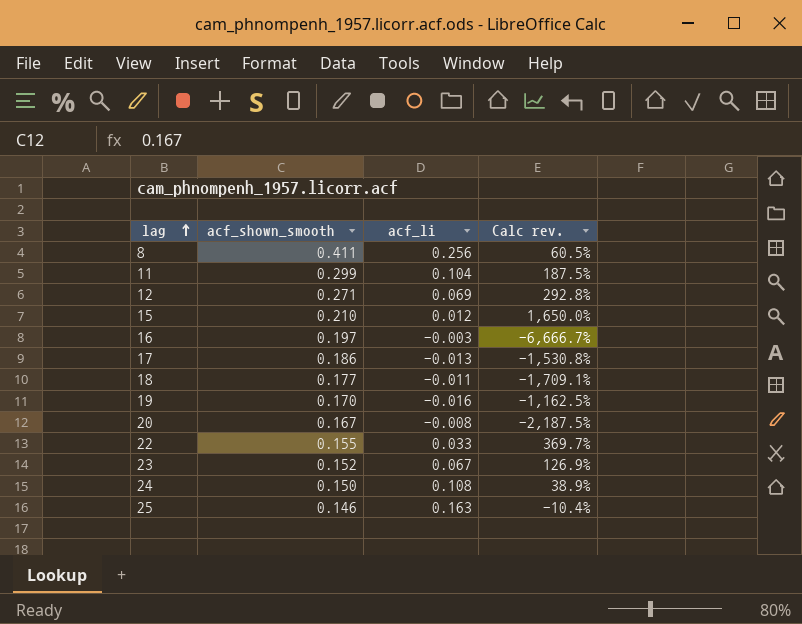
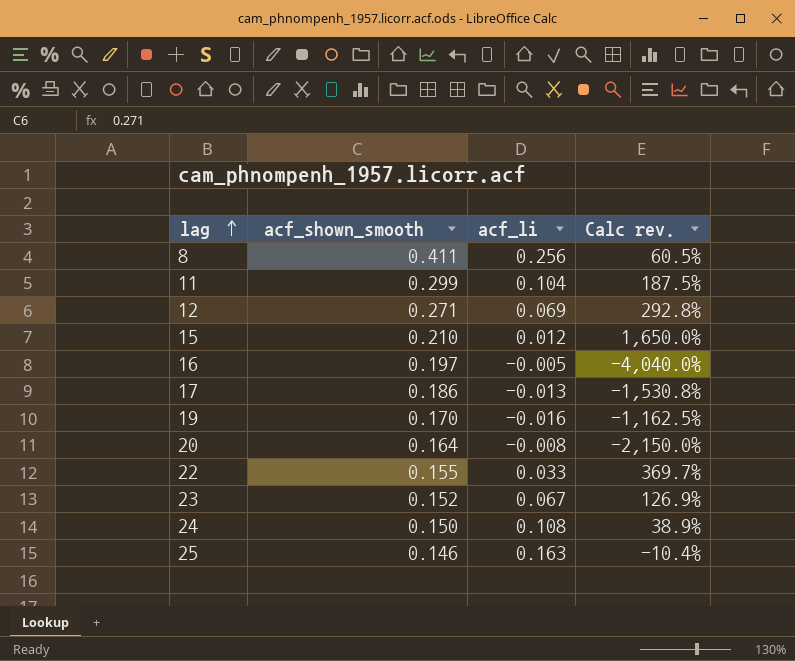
row 18: 0.177 | -0.011 | -1,709.1% -> none
16 | acf_li: -0.003 -> -0.005
16 | Calc rev.: -6,666.7% -> -4,040.0%
20 | acf_shown_smooth: 0.167 -> 0.164
20 | Calc rev.: -2,187.5% -> -2,150.0%

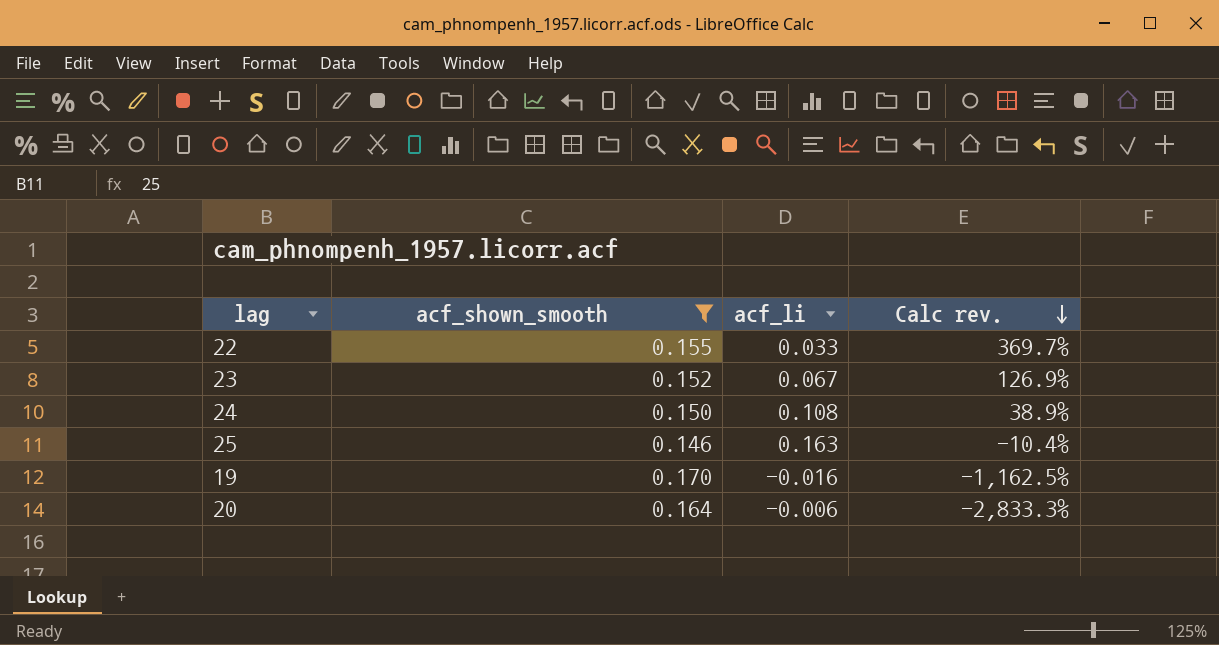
filter: none -> acf_shown_smooth <= 0.170
row order: lag ascending -> Calc rev. descending
20 | acf_li: -0.008 -> -0.006
20 | Calc rev.: -2,150.0% -> -2,833.3%

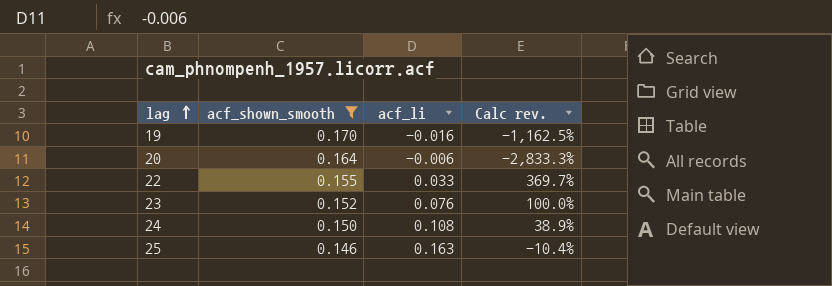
row order: Calc rev. descending -> lag ascending
23 | acf_li: 0.067 -> 0.076
23 | Calc rev.: 126.9% -> 100.0%

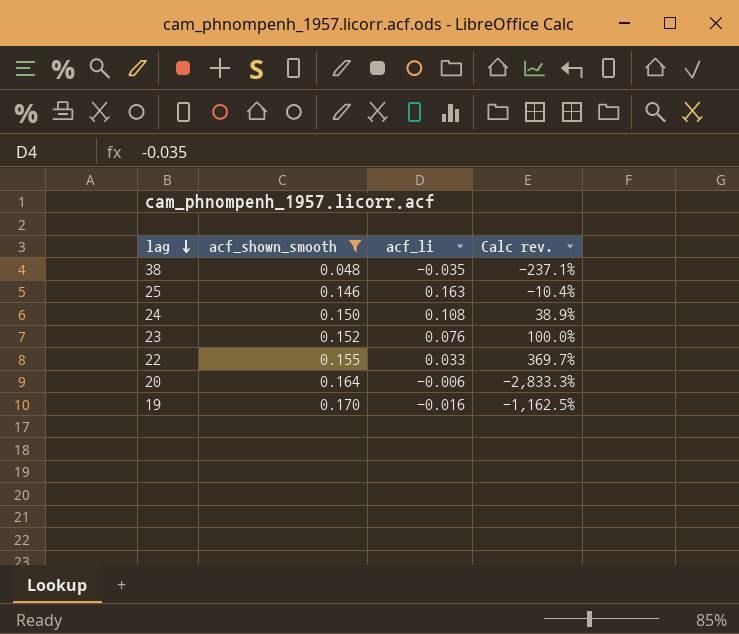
row order: lag ascending -> lag descending
row 38: none -> 0.048 | -0.035 | -237.1%

